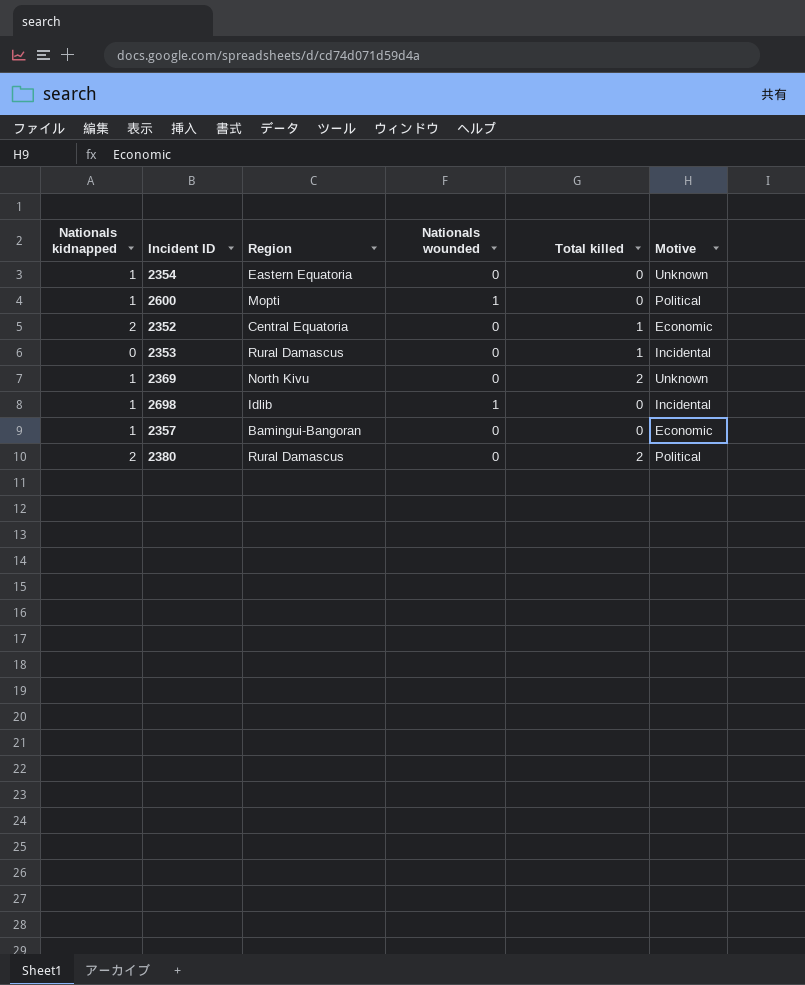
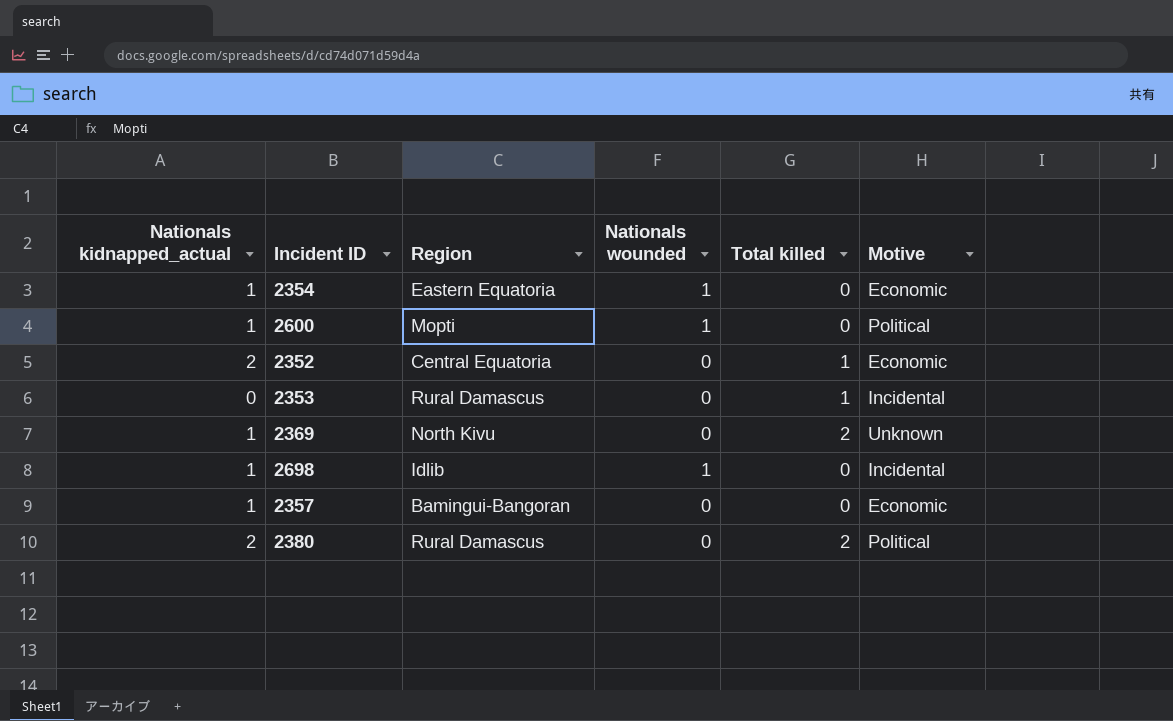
column name: Nationals kidnapped -> Nationals kidnapped_actual
2354 | Nationals wounded: 0 -> 1
2354 | Motive: Unknown -> Economic

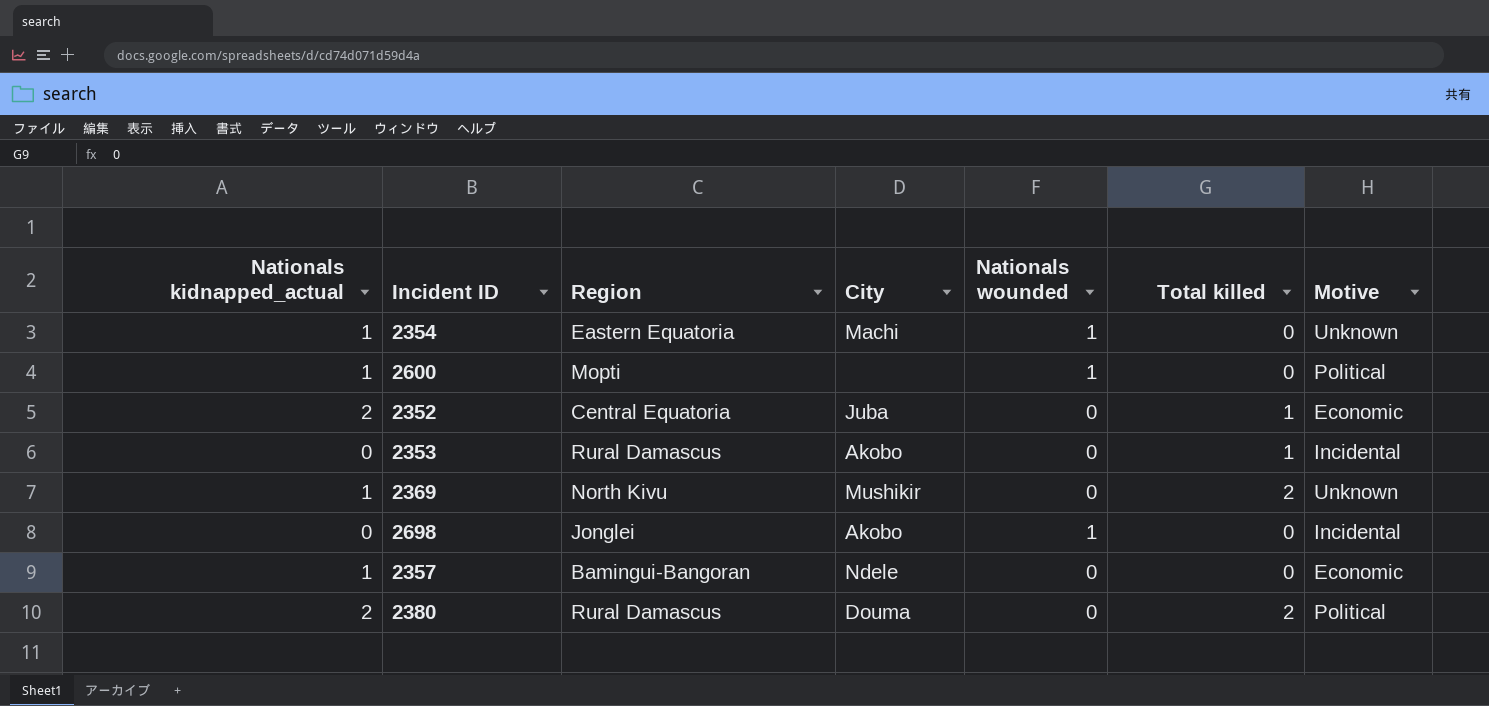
column City | position: none -> 4
2354 | Motive: Economic -> Unknown
2698 | Nationals kidnapped_actual: 1 -> 0
2698 | Region: Idlib -> Jonglei

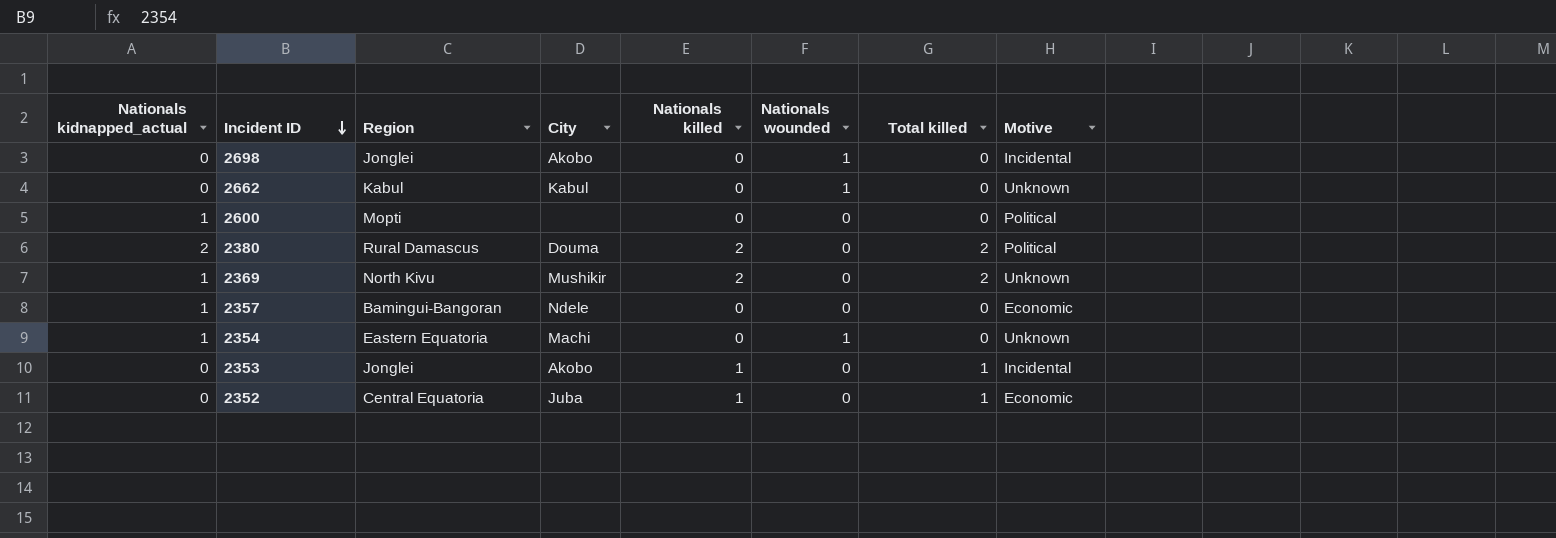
row order: none -> Incident ID descending
column Nationals killed | position: none -> 5
row 2662: none -> 0 | Kabul | Kabul | 0 | 1 | 0 | Unknown
2600 | Nationals wounded: 1 -> 0
2353 | Region: Rural Damascus -> Jonglei
2352 | Nationals kidnapped_actual: 2 -> 0

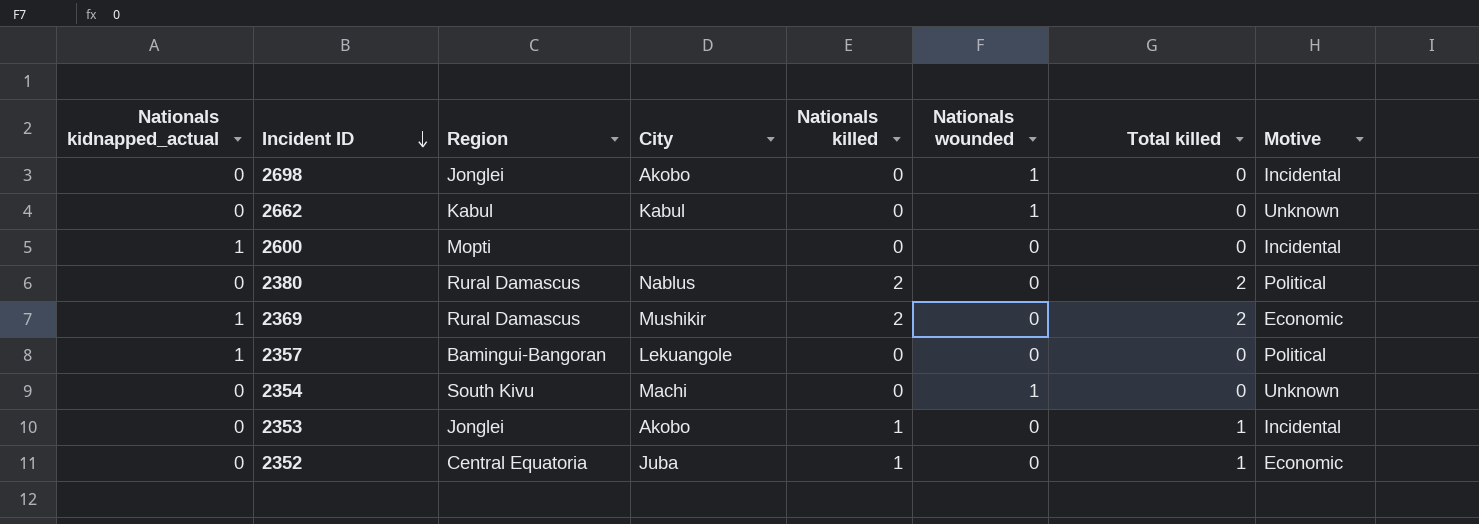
2600 | Motive: Political -> Incidental
2380 | Nationals kidnapped_actual: 2 -> 0
2380 | City: Douma -> Nablus
2369 | Region: North Kivu -> Rural Damascus
2369 | Motive: Unknown -> Economic
2357 | City: Ndele -> Lekuangole
2357 | Motive: Economic -> Political
2354 | Nationals kidnapped_actual: 1 -> 0
2354 | Region: Eastern Equatoria -> South Kivu

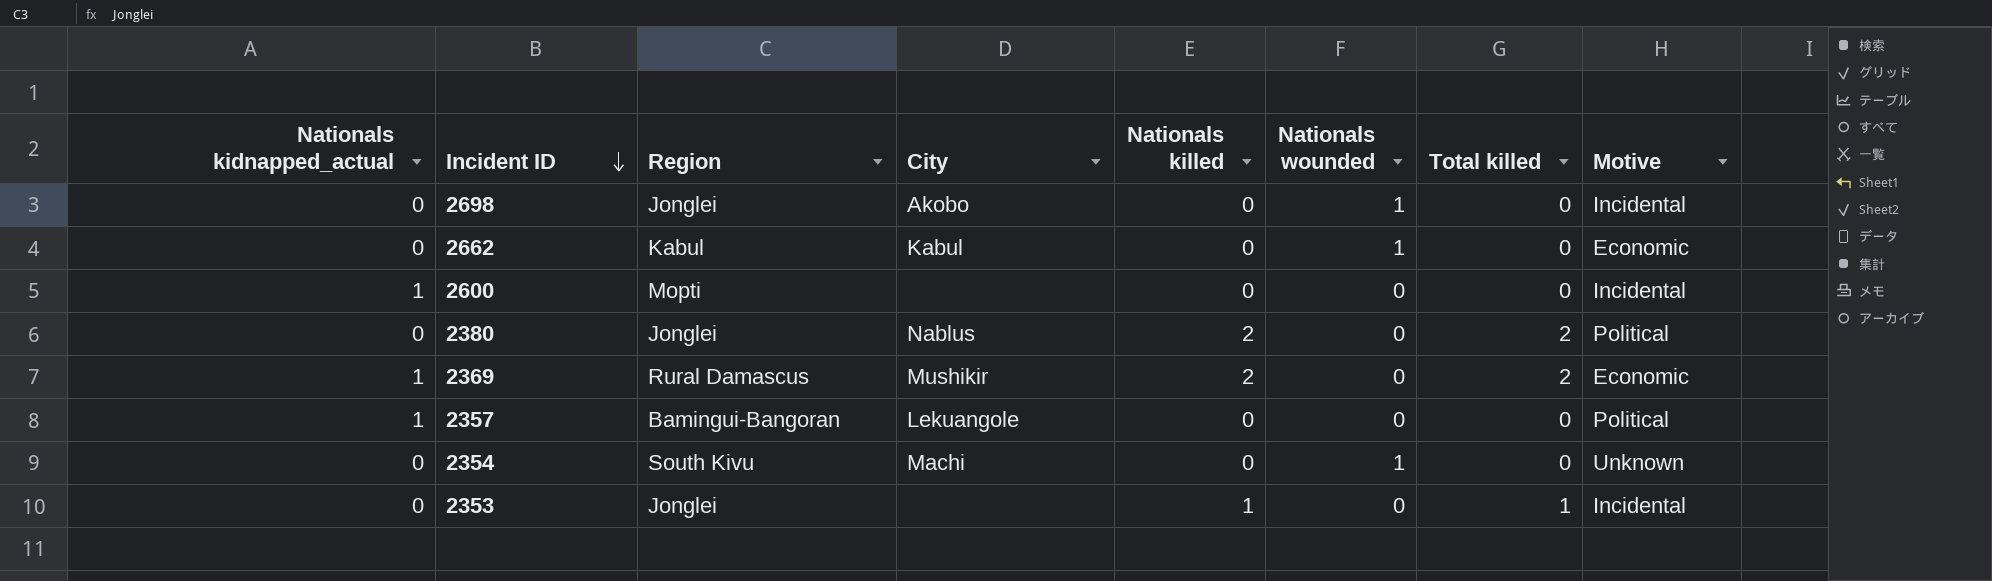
row 2352: 0 | Central Equatoria | Juba | 1 | 0 | 1 | Economic -> none
2662 | Motive: Unknown -> Economic
2380 | Region: Rural Damascus -> Jonglei
2353 | City: Akobo -> none

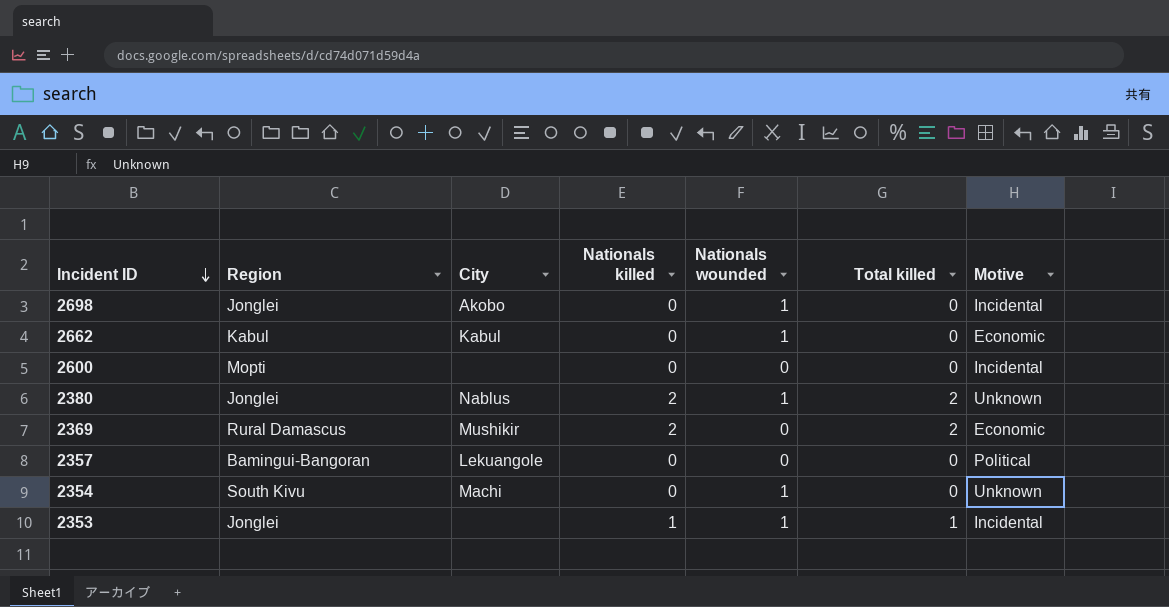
column Nationals kidnapped_actual | position: 1 -> none
2380 | Nationals wounded: 0 -> 1
2380 | Motive: Political -> Unknown
2353 | Nationals wounded: 0 -> 1

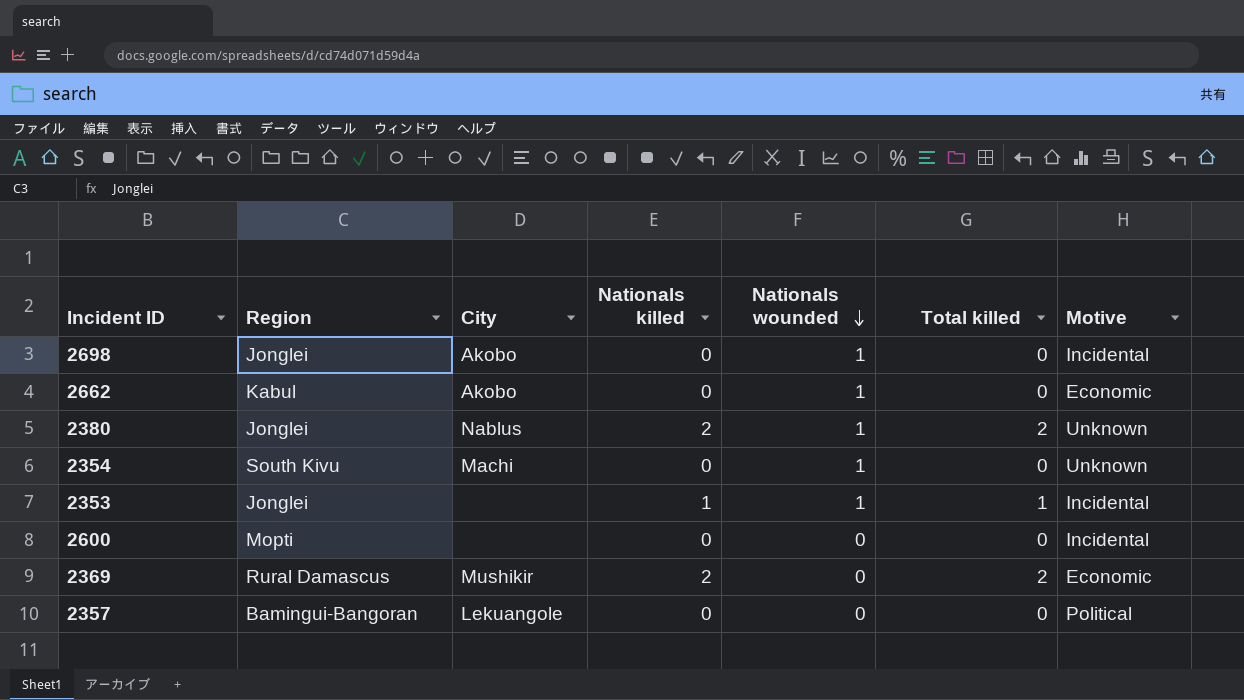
row order: Incident ID descending -> Nationals wounded descending
2662 | City: Kabul -> Akobo

